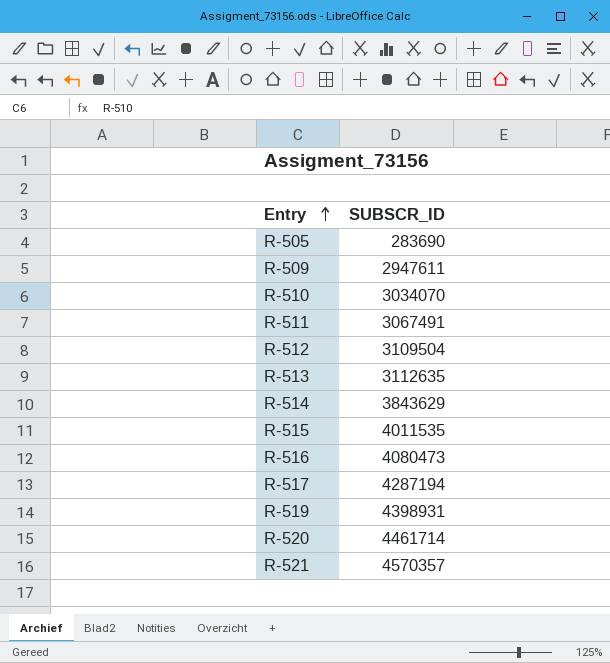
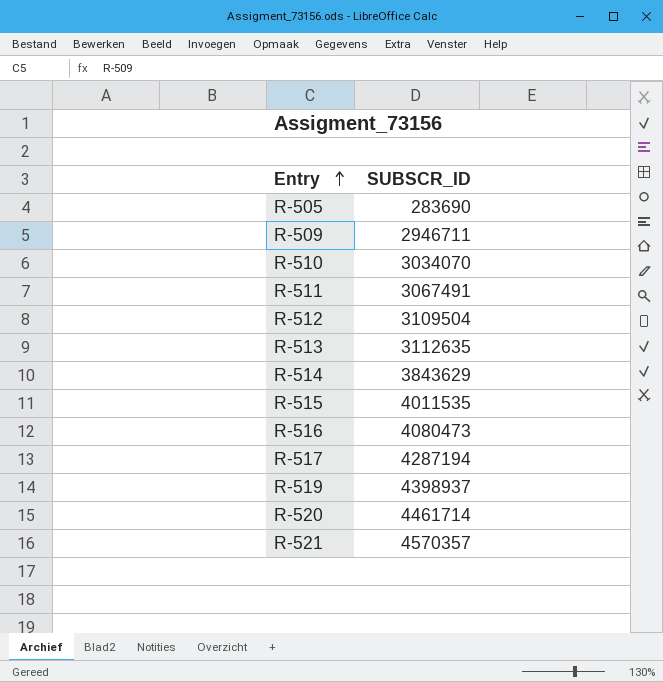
R-509 | SUBSCR_ID: 2947611 -> 2946711
R-519 | SUBSCR_ID: 4398931 -> 4398937

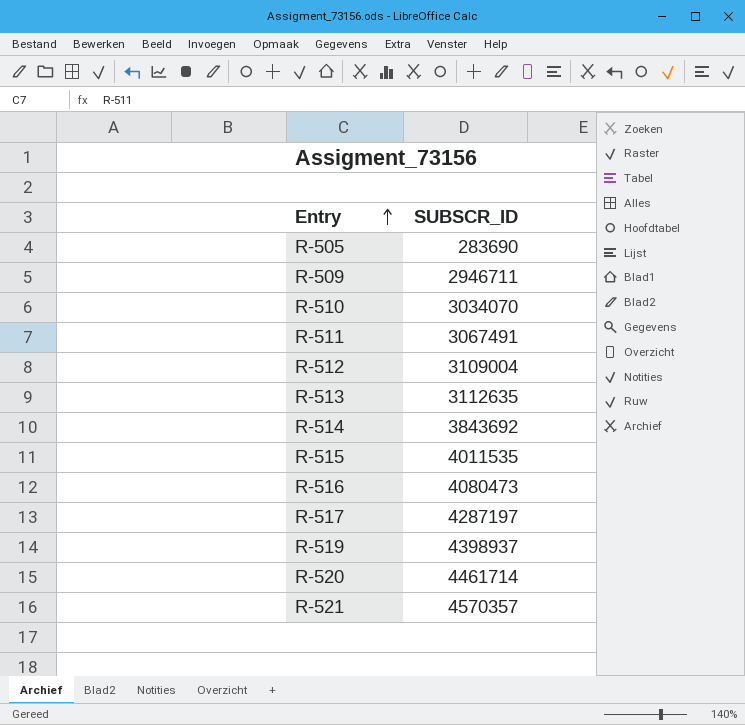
R-512 | SUBSCR_ID: 3109504 -> 3109004
R-514 | SUBSCR_ID: 3843629 -> 3843692
R-517 | SUBSCR_ID: 4287194 -> 4287197

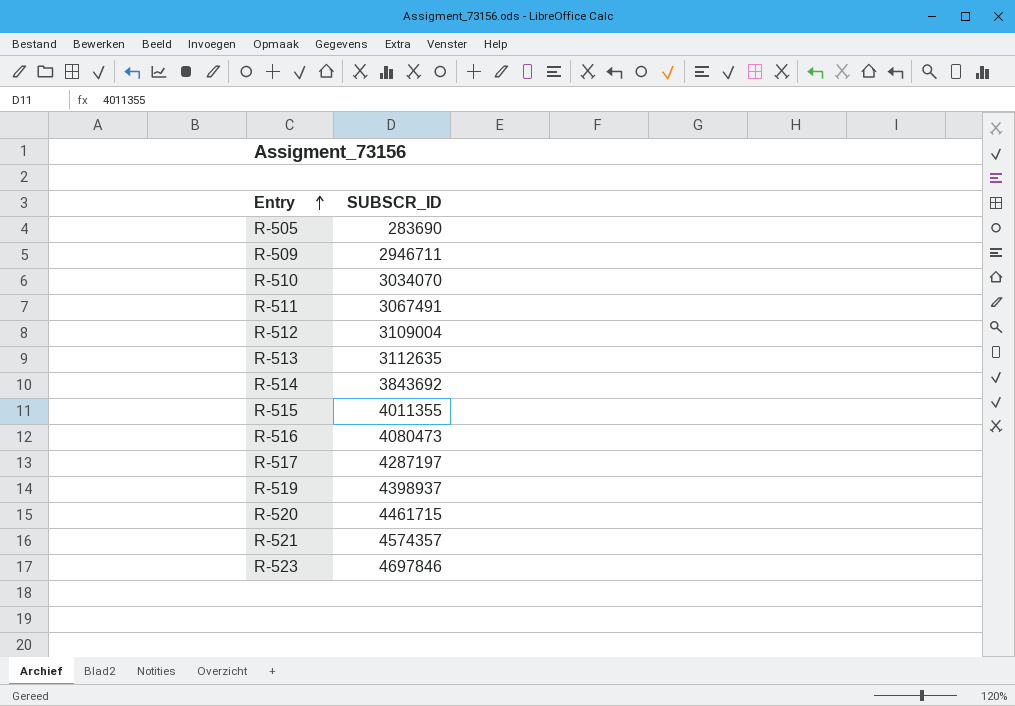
R-515 | SUBSCR_ID: 4011535 -> 4011355
R-520 | SUBSCR_ID: 4461714 -> 4461715
R-521 | SUBSCR_ID: 4570357 -> 4574357
row R-523: none -> 4697846

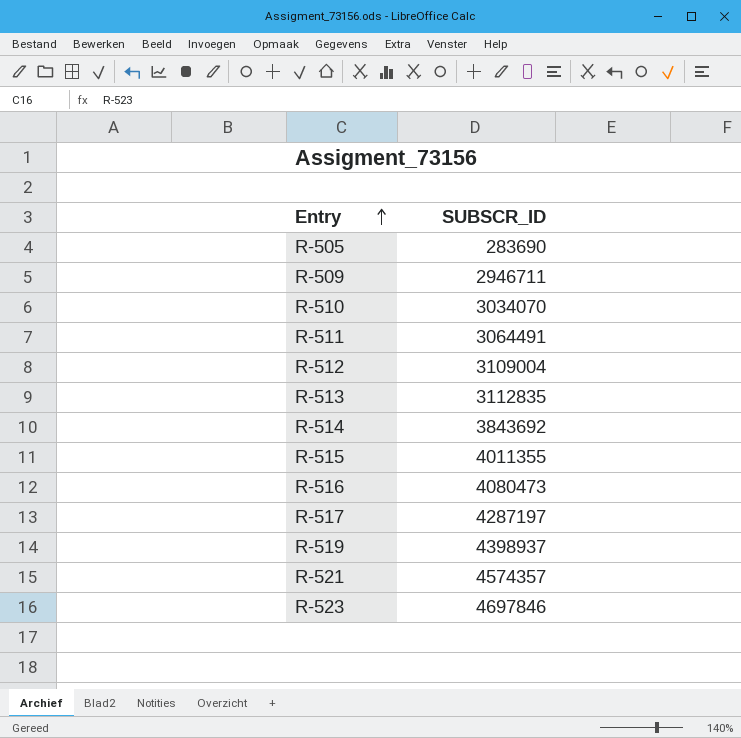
row R-520: 4461715 -> none
R-511 | SUBSCR_ID: 3067491 -> 3064491
R-513 | SUBSCR_ID: 3112635 -> 3112835

